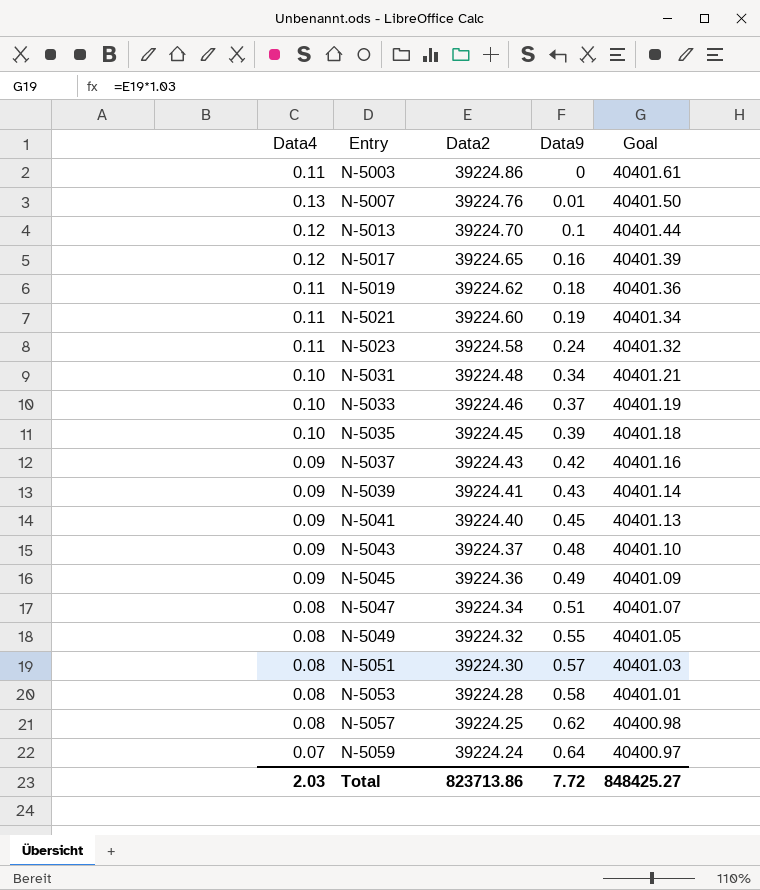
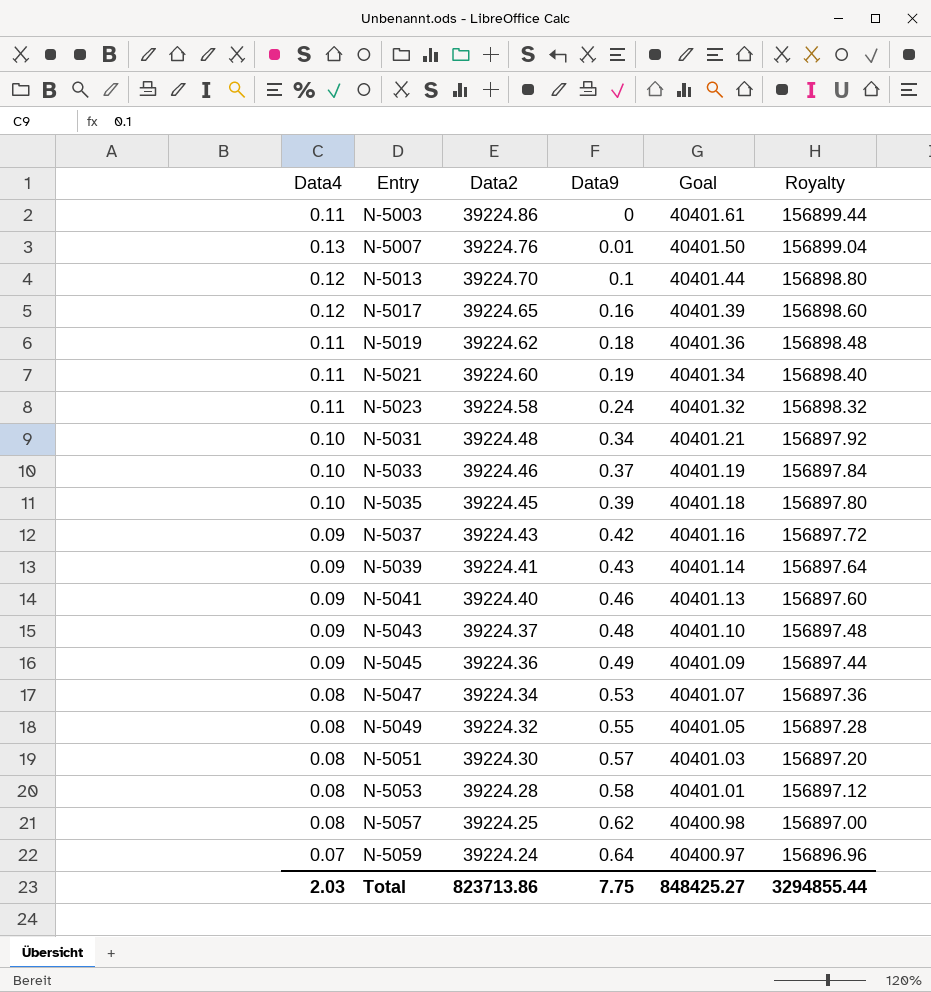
column Royalty | formula: none -> [Data2] * 4
N-5041 | Data9: 0.45 -> 0.46
N-5047 | Data9: 0.51 -> 0.53
Total | Data9: 7.72 -> 7.75

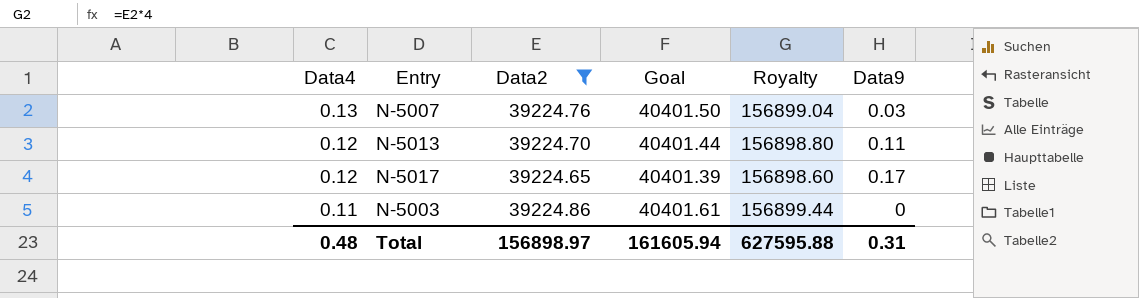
filter: none -> Data2 >= 39224.65
row order: Entry ascending -> Data4 descending
column Data9 | position: 4 -> 6
N-5007 | Data9: 0.01 -> 0.03
N-5013 | Data9: 0.1 -> 0.11
N-5017 | Data9: 0.16 -> 0.17
Total | Data4: 2.03 -> 0.48
Total | Data2: 823713.86 -> 156898.97
Total | Goal: 848425.27 -> 161605.94
Total | Royalty: 3294855.44 -> 627595.88
Total | Data9: 7.75 -> 0.31

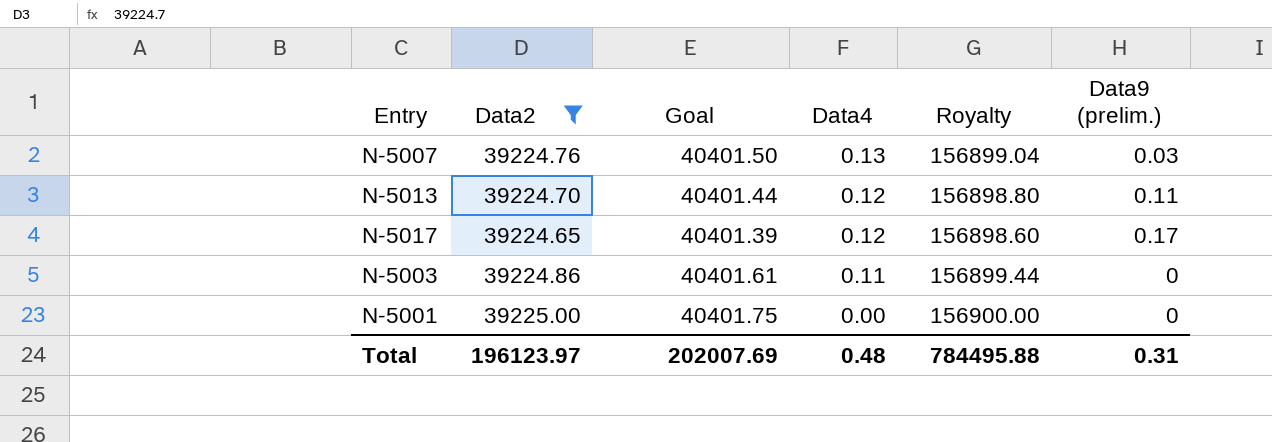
column Data4 | position: 1 -> 4
column name: Data9 -> Data9 (prelim.)
row N-5001: none -> 39225.00 | 40401.75 | 0.00 | 156900.00 | 0
Total | Data2: 156898.97 -> 196123.97
Total | Goal: 161605.94 -> 202007.69
Total | Royalty: 627595.88 -> 784495.88

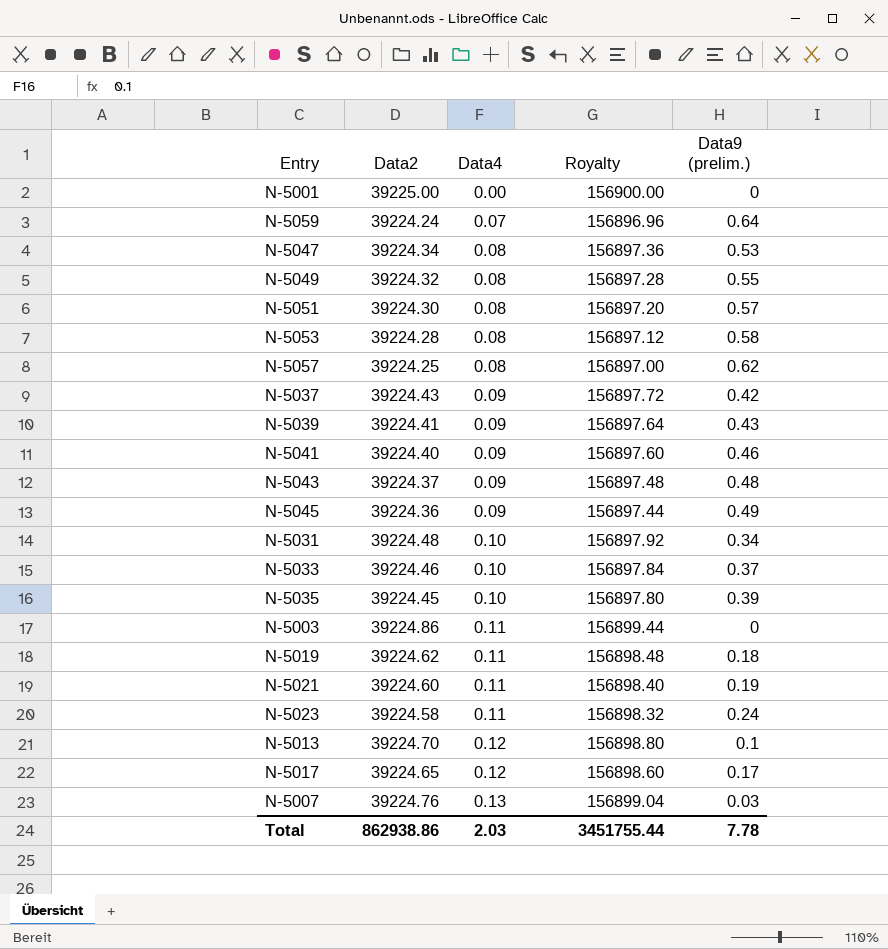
filter: Data2 >= 39224.65 -> none
row order: Data4 descending -> Data4 ascending
column Goal | formula: [Data2] * 1.03 -> none
N-5013 | Data9 (prelim.): 0.11 -> 0.1
Total | Data2: 196123.97 -> 862938.86
Total | Data4: 0.48 -> 2.03
Total | Royalty: 784495.88 -> 3451755.44
Total | Data9 (prelim.): 0.31 -> 7.78

